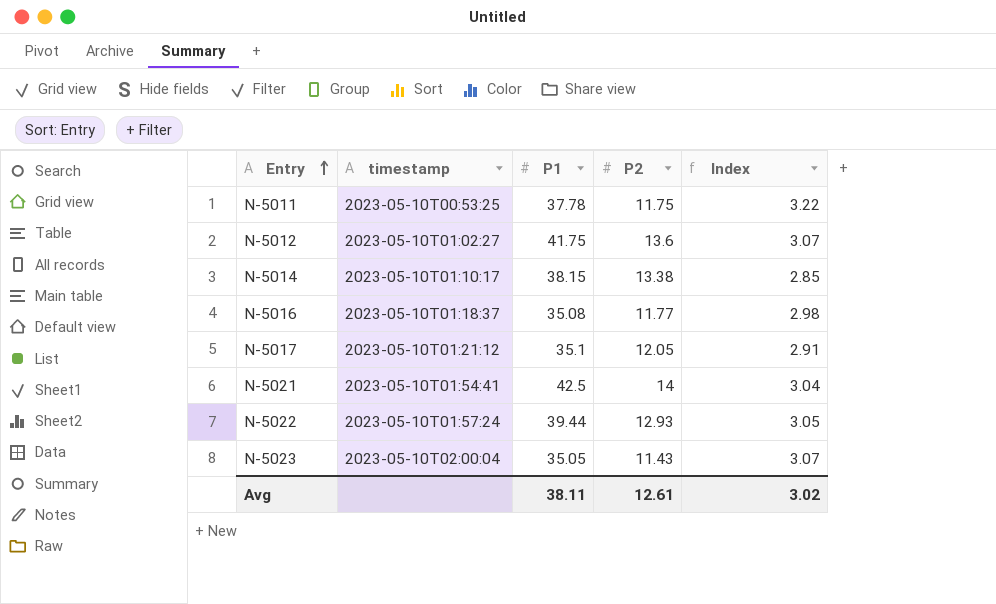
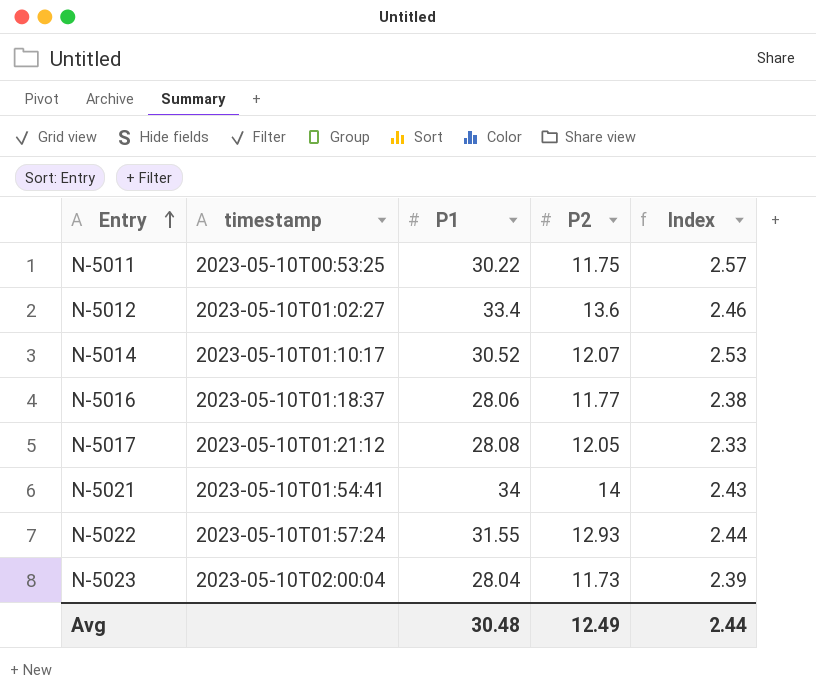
N-5011 | P1: 37.78 -> 30.22
N-5011 | Index: 3.22 -> 2.57
N-5012 | P1: 41.75 -> 33.4
N-5012 | Index: 3.07 -> 2.46
N-5014 | P1: 38.15 -> 30.52
N-5014 | P2: 13.38 -> 12.07
N-5014 | Index: 2.85 -> 2.53
N-5016 | P1: 35.08 -> 28.06
N-5016 | Index: 2.98 -> 2.38
N-5017 | P1: 35.1 -> 28.08
N-5017 | Index: 2.91 -> 2.33
N-5021 | P1: 42.5 -> 34
N-5021 | Index: 3.04 -> 2.43
N-5022 | P1: 39.44 -> 31.55
N-5022 | Index: 3.05 -> 2.44
N-5023 | P1: 35.05 -> 28.04
N-5023 | P2: 11.43 -> 11.73
N-5023 | Index: 3.07 -> 2.39
Avg | P1: 38.11 -> 30.48
Avg | P2: 12.61 -> 12.49
Avg | Index: 3.02 -> 2.44

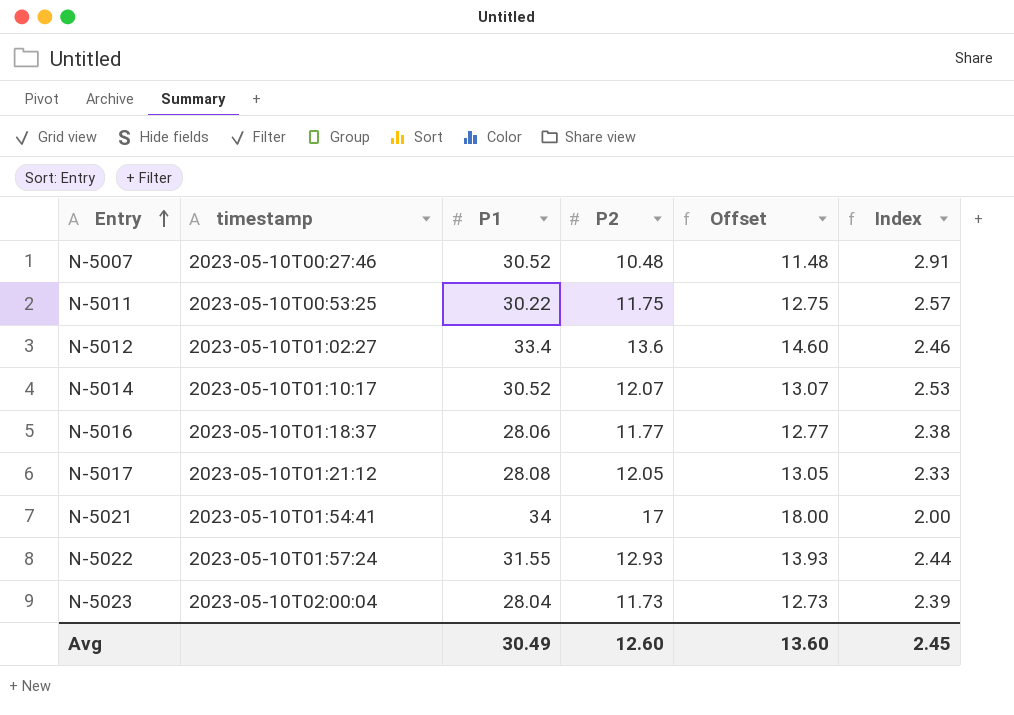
column Offset | formula: none -> [P2] + 1
row N-5007: none -> 2023-05-10T00:27:46 | 30.52 | 10.48 | 11.48 | 2.91
N-5021 | P2: 14 -> 17
N-5021 | Index: 2.43 -> 2.00
Avg | P1: 30.48 -> 30.49
Avg | P2: 12.49 -> 12.60
Avg | Index: 2.44 -> 2.45

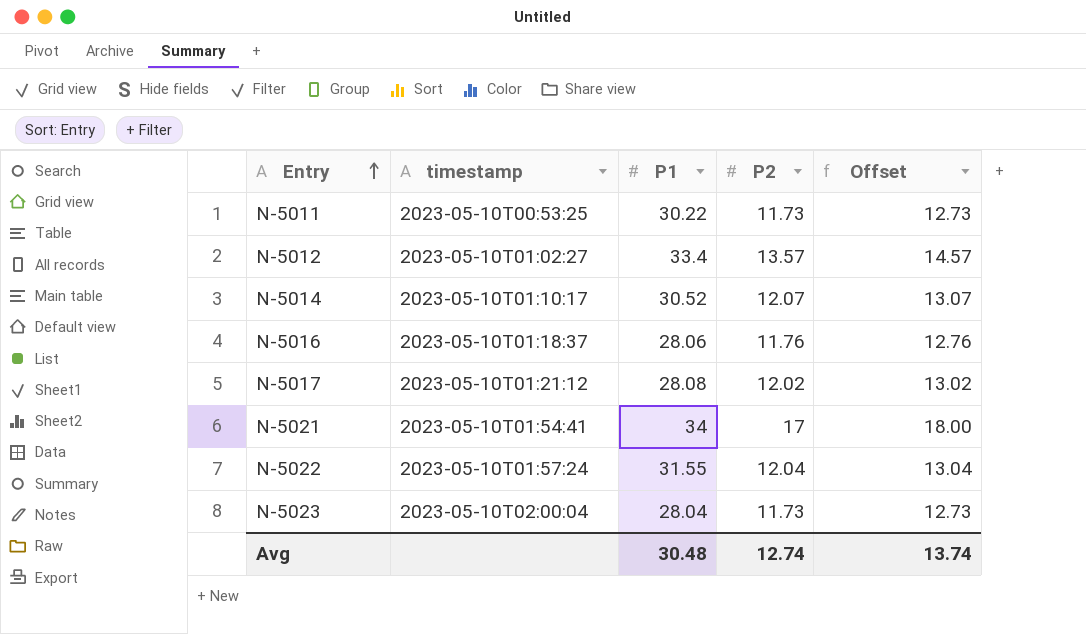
column Index | formula: [P1] / [P2] -> none
row N-5007: 2023-05-10T00:27:46 | 30.52 | 10.48 | 11.48 | 2.91 -> none
N-5011 | P2: 11.75 -> 11.73
N-5011 | Offset: 12.75 -> 12.73
N-5012 | P2: 13.6 -> 13.57
N-5012 | Offset: 14.60 -> 14.57
N-5016 | P2: 11.77 -> 11.76
N-5016 | Offset: 12.77 -> 12.76
N-5017 | P2: 12.05 -> 12.02
N-5017 | Offset: 13.05 -> 13.02
N-5022 | P2: 12.93 -> 12.04
N-5022 | Offset: 13.93 -> 13.04
Avg | P1: 30.49 -> 30.48
Avg | P2: 12.60 -> 12.74
Avg | Offset: 13.60 -> 13.74

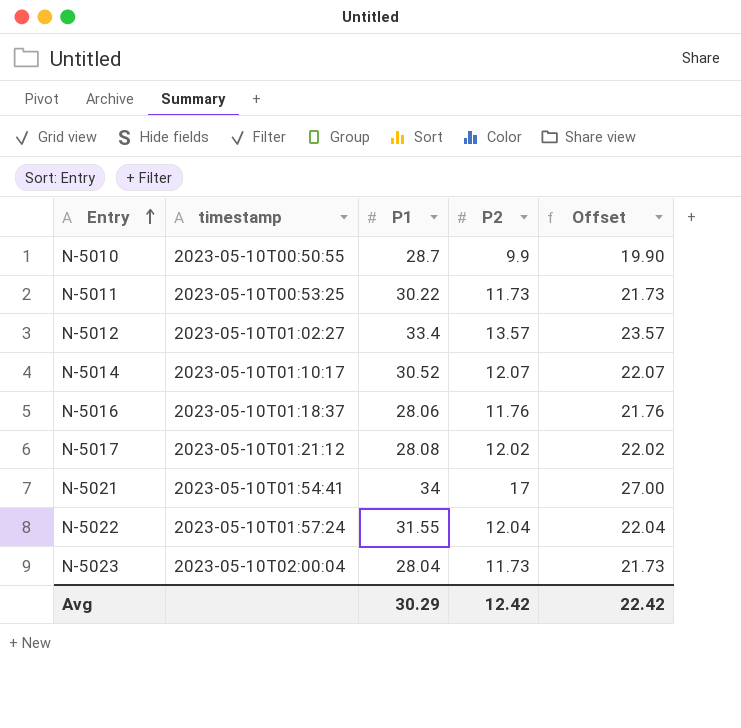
column Offset | formula: [P2] + 1 -> [P2] + 10
row N-5010: none -> 2023-05-10T00:50:55 | 28.7 | 9.9 | 19.90
Avg | P1: 30.48 -> 30.29
Avg | P2: 12.74 -> 12.42
Avg | Offset: 13.74 -> 22.42

